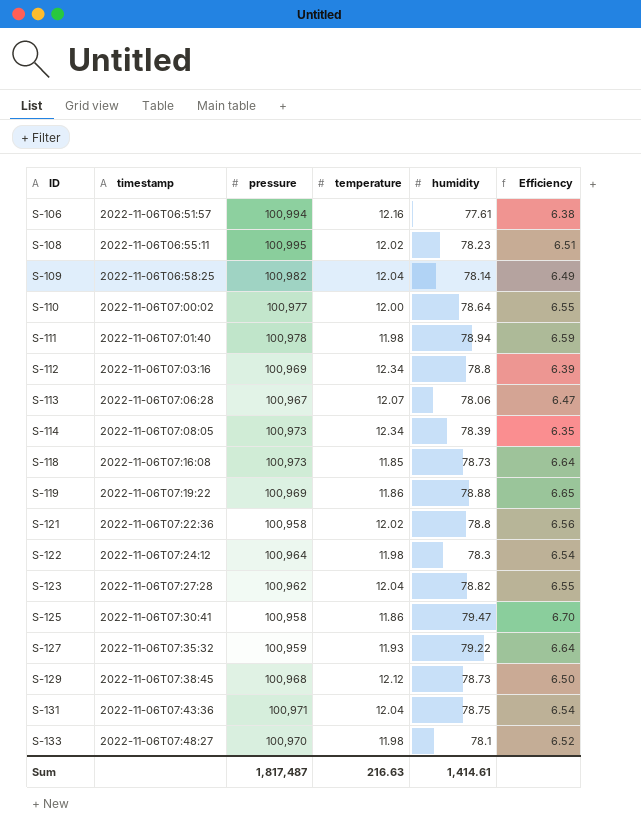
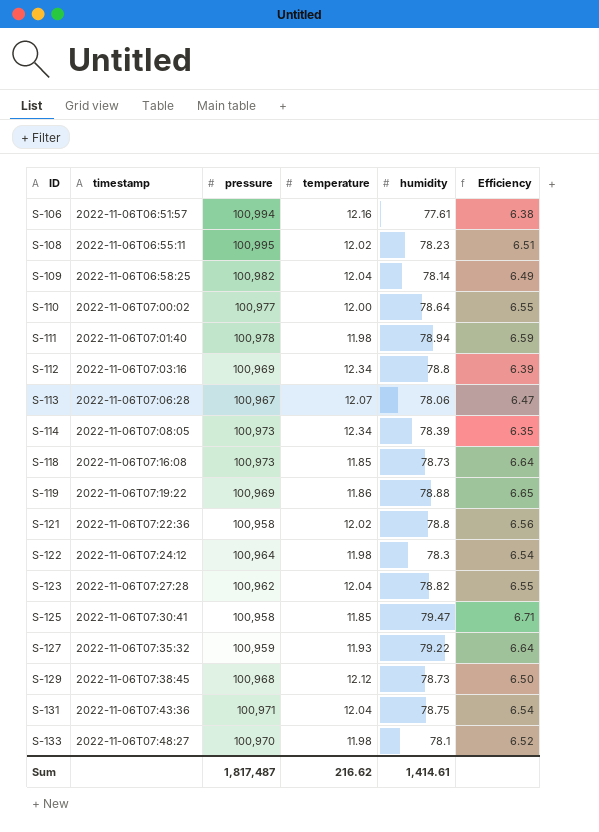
S-125 | temperature: 11.86 -> 11.85
S-125 | Efficiency: 6.70 -> 6.71
Sum | temperature: 216.63 -> 216.62

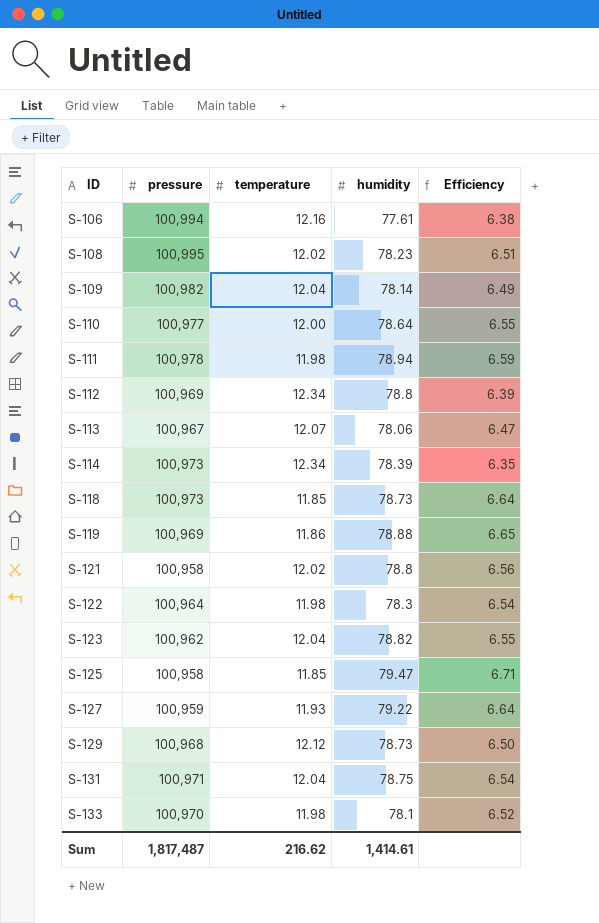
column timestamp | position: 2 -> none

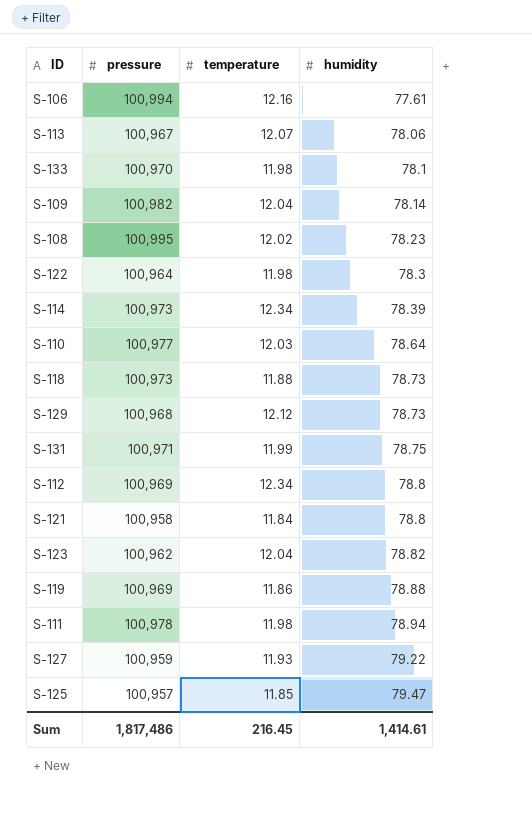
row order: ID ascending -> humidity ascending
column Efficiency | formula: [humidity] / [temperature] -> none
S-110 | temperature: 12.00 -> 12.03
S-118 | temperature: 11.85 -> 11.88
S-131 | temperature: 12.04 -> 11.99
S-121 | temperature: 12.02 -> 11.84
S-125 | pressure: 100,958 -> 100,957
Sum | pressure: 1,817,487 -> 1,817,486
Sum | temperature: 216.62 -> 216.45

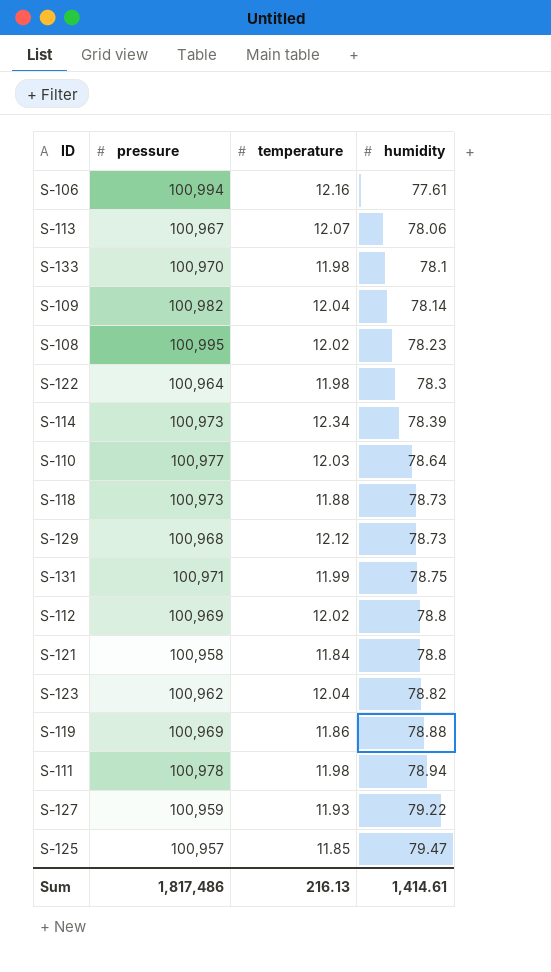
S-112 | temperature: 12.34 -> 12.02
Sum | temperature: 216.45 -> 216.13

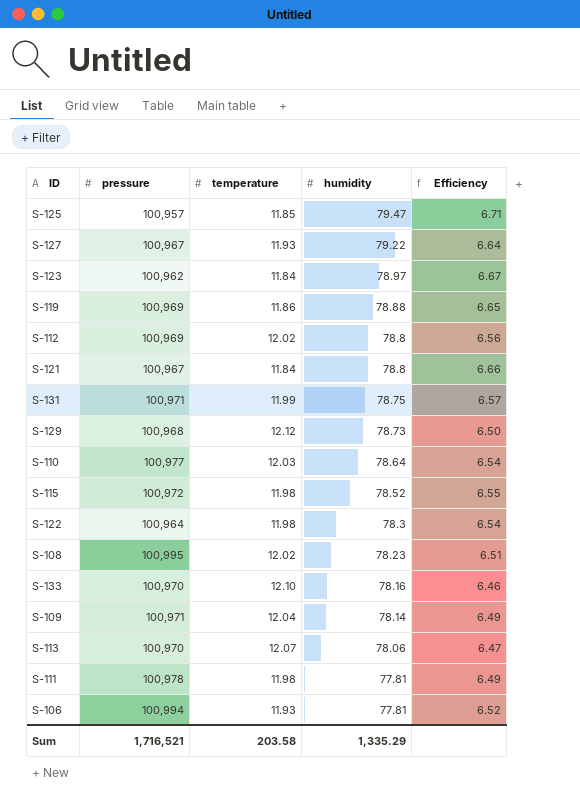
row order: humidity ascending -> humidity descending
column Efficiency | formula: none -> [humidity] / [temperature]
row S-114: 100,973 | 12.34 | 78.39 -> none
row S-118: 100,973 | 11.88 | 78.73 -> none
S-127 | pressure: 100,959 -> 100,967
S-123 | temperature: 12.04 -> 11.84
S-123 | humidity: 78.82 -> 78.97
S-121 | pressure: 100,958 -> 100,967
row S-115: none -> 100,972 | 11.98 | 78.52 | 6.55
S-133 | temperature: 11.98 -> 12.10
S-133 | humidity: 78.1 -> 78.16
S-109 | pressure: 100,982 -> 100,971
S-113 | pressure: 100,967 -> 100,970
S-111 | humidity: 78.94 -> 77.81
S-106 | temperature: 12.16 -> 11.93
S-106 | humidity: 77.61 -> 77.81
Sum | pressure: 1,817,486 -> 1,716,521
Sum | temperature: 216.13 -> 203.58
Sum | humidity: 1,414.61 -> 1,335.29

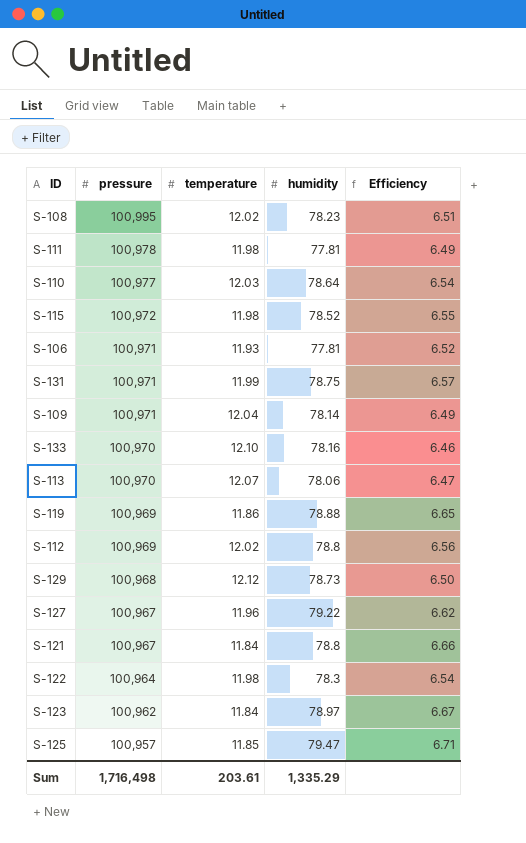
row order: humidity descending -> pressure descending
S-106 | pressure: 100,994 -> 100,971
S-127 | temperature: 11.93 -> 11.96
S-127 | Efficiency: 6.64 -> 6.62
Sum | pressure: 1,716,521 -> 1,716,498
Sum | temperature: 203.58 -> 203.61

